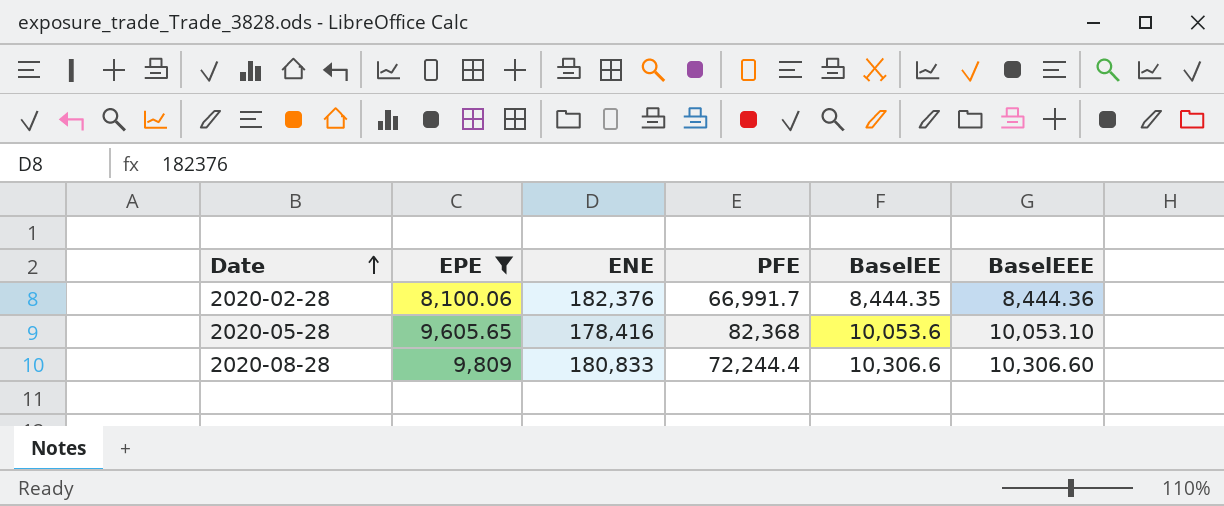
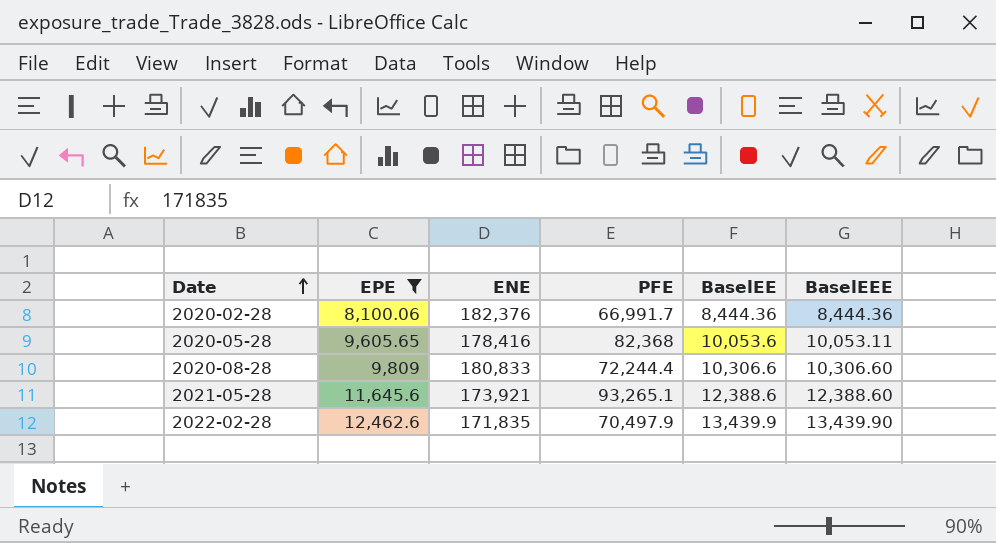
2020-02-28 | BaselEE: 8,444.35 -> 8,444.36
2020-05-28 | BaselEEE: 10,053.10 -> 10,053.11
row 2021-05-28: none -> 11,645.6 | 173,921 | 93,265.1 | 12,388.6 | 12,388.60
row 2022-02-28: none -> 12,462.6 | 171,835 | 70,497.9 | 13,439.9 | 13,439.90

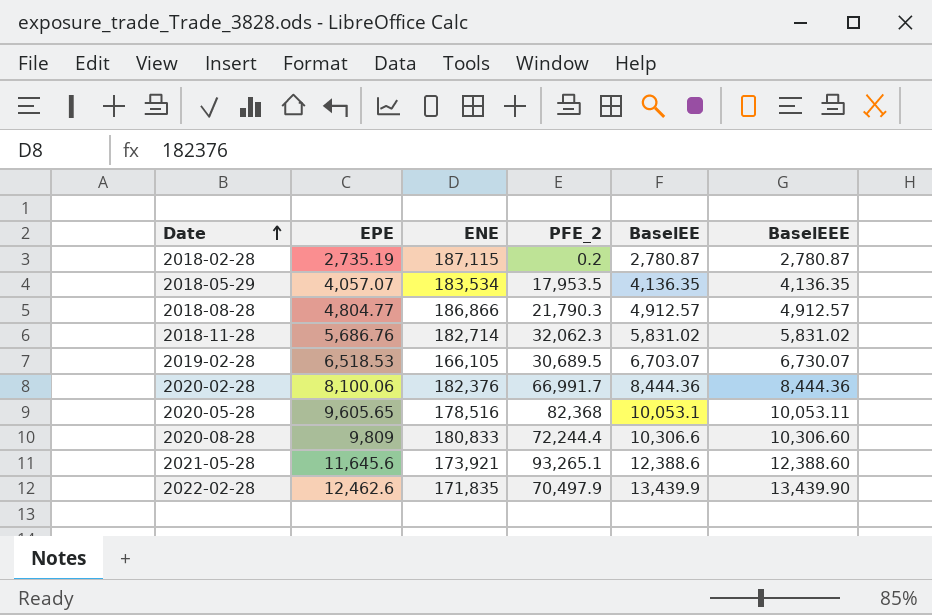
filter: EPE >= 8,100.06 -> none
column name: PFE -> PFE_2
2020-05-28 | ENE: 178,416 -> 178,516
2020-05-28 | BaselEE: 10,053.6 -> 10,053.1

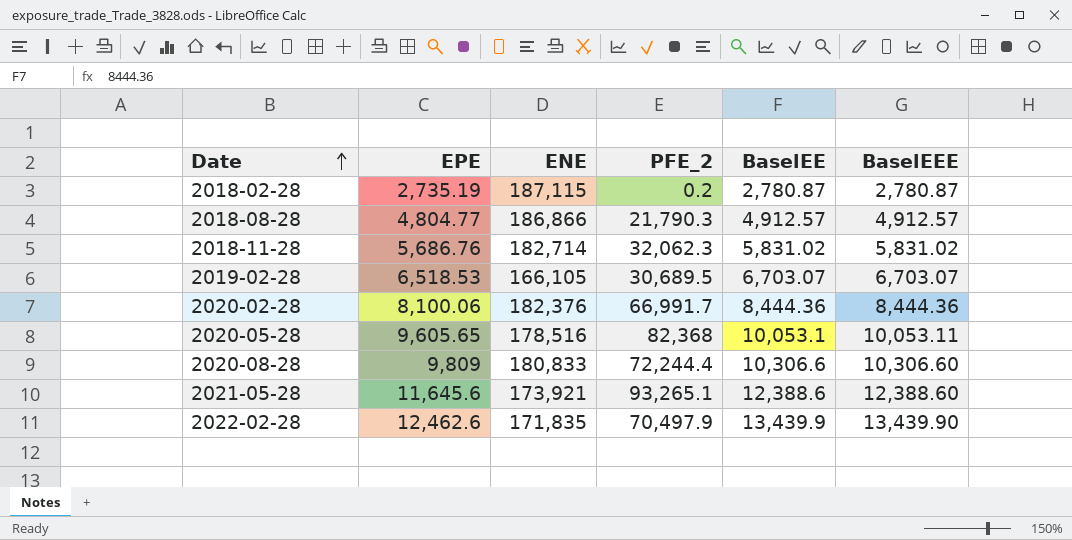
row 2018-05-29: 4,057.07 | 183,534 | 17,953.5 | 4,136.35 | 4,136.35 -> none
2019-02-28 | BaselEEE: 6,730.07 -> 6,703.07

